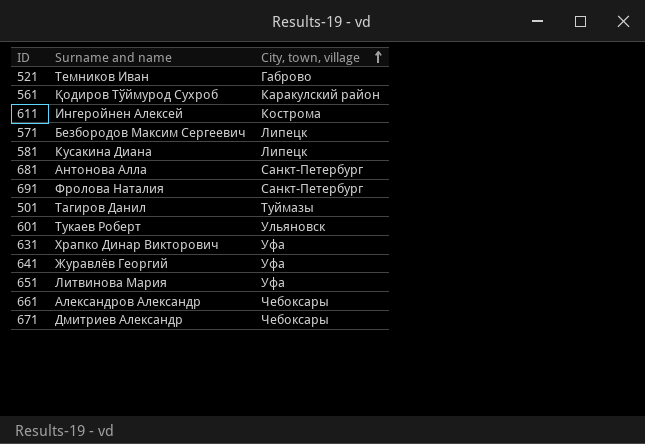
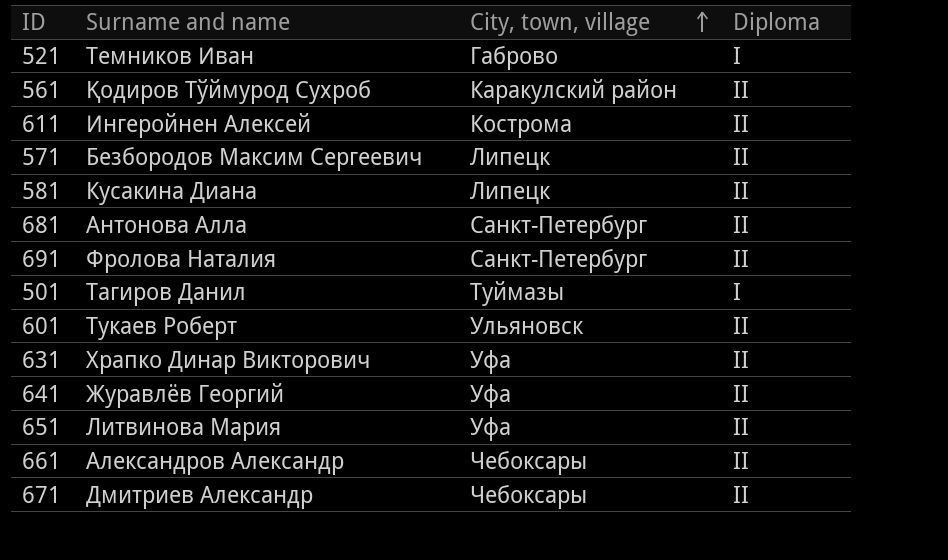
column Diploma | position: none -> 4

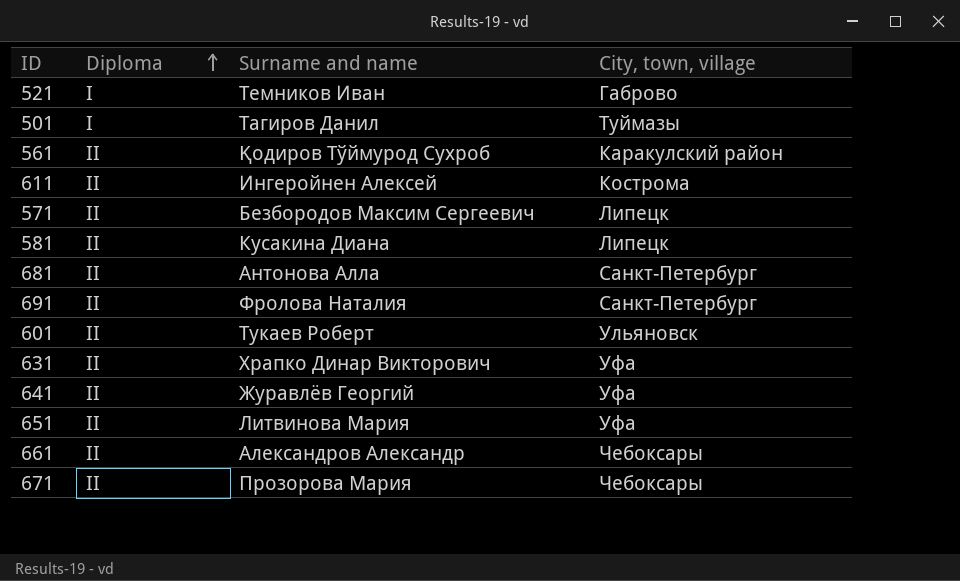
row order: City, town, village ascending -> Diploma ascending
column Diploma | position: 4 -> 2
671 | Surname and name: Дмитриев Александр -> Прозорова Мария

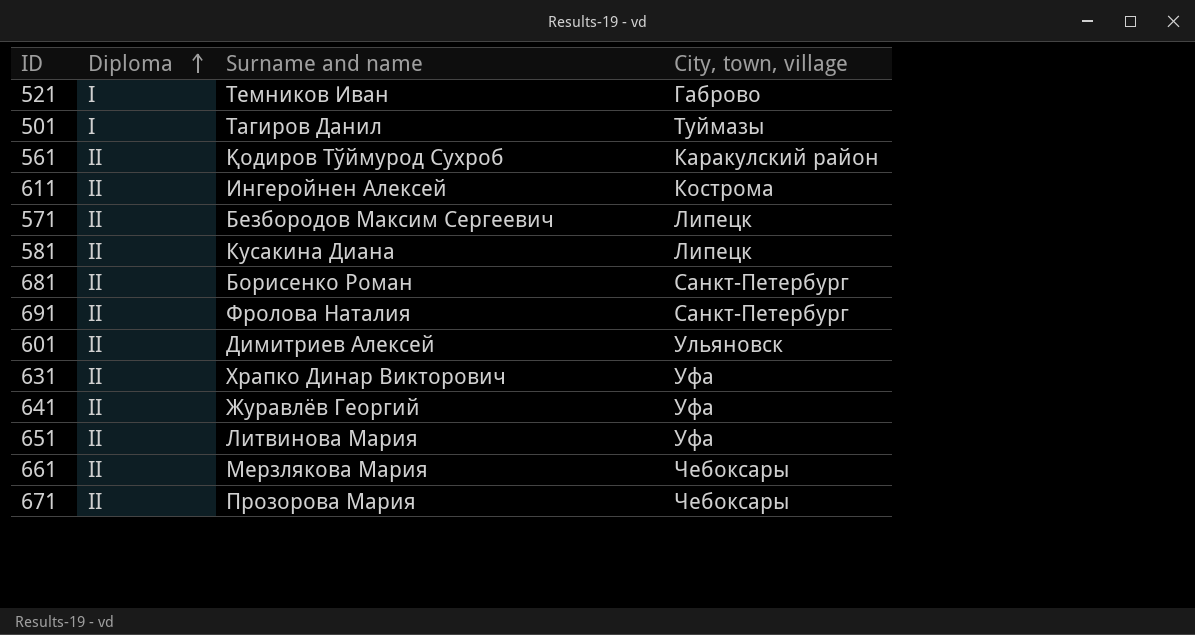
681 | Surname and name: Антонова Алла -> Борисенко Роман
601 | Surname and name: Тукаев Роберт -> Димитриев Алексей
661 | Surname and name: Александров Александр -> Мерзлякова Мария

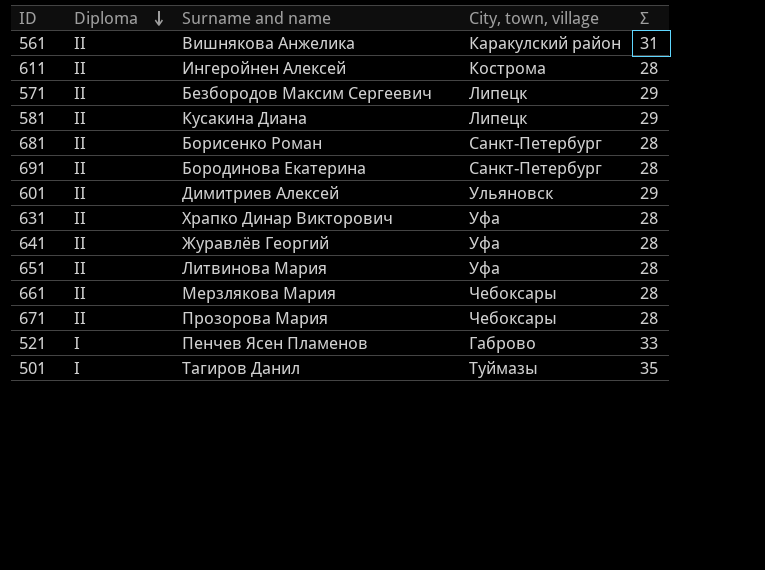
row order: Diploma ascending -> Diploma descending
column Σ | position: none -> 5
561 | Surname and name: Қодиров Тўймурод Сухроб -> Вишнякова Анжелика
691 | Surname and name: Фролова Наталия -> Бородинова Екатерина
521 | Surname and name: Темников Иван -> Пенчев Ясен Пламенов

